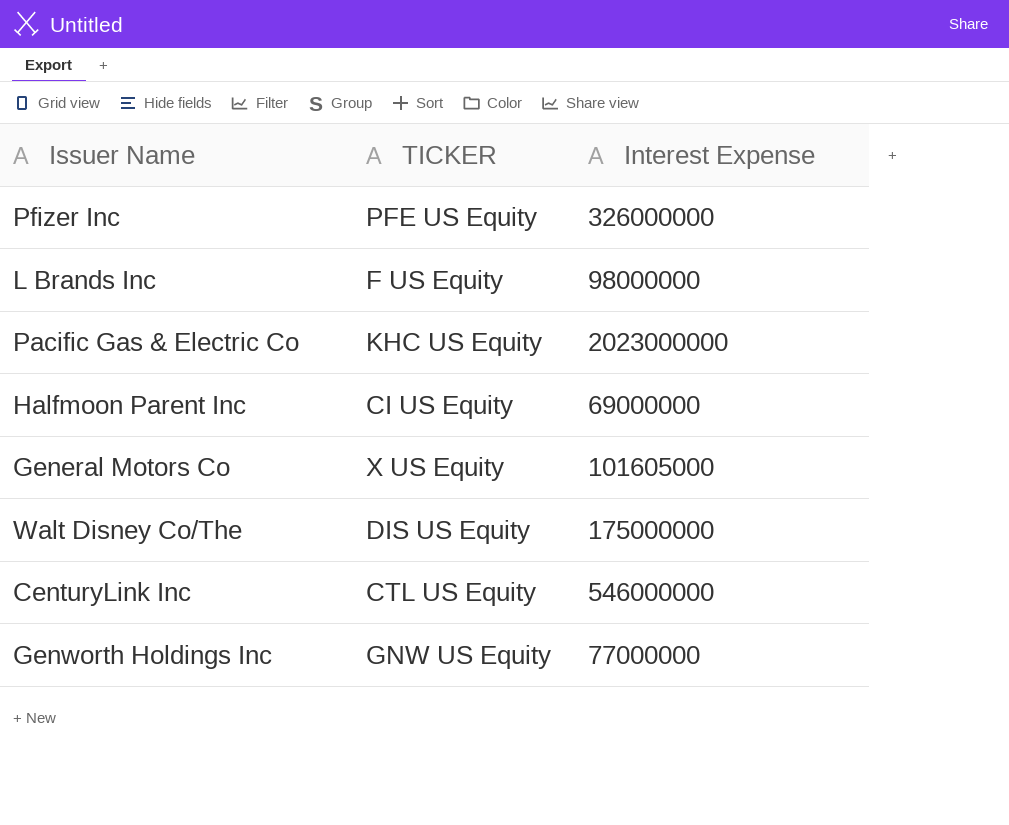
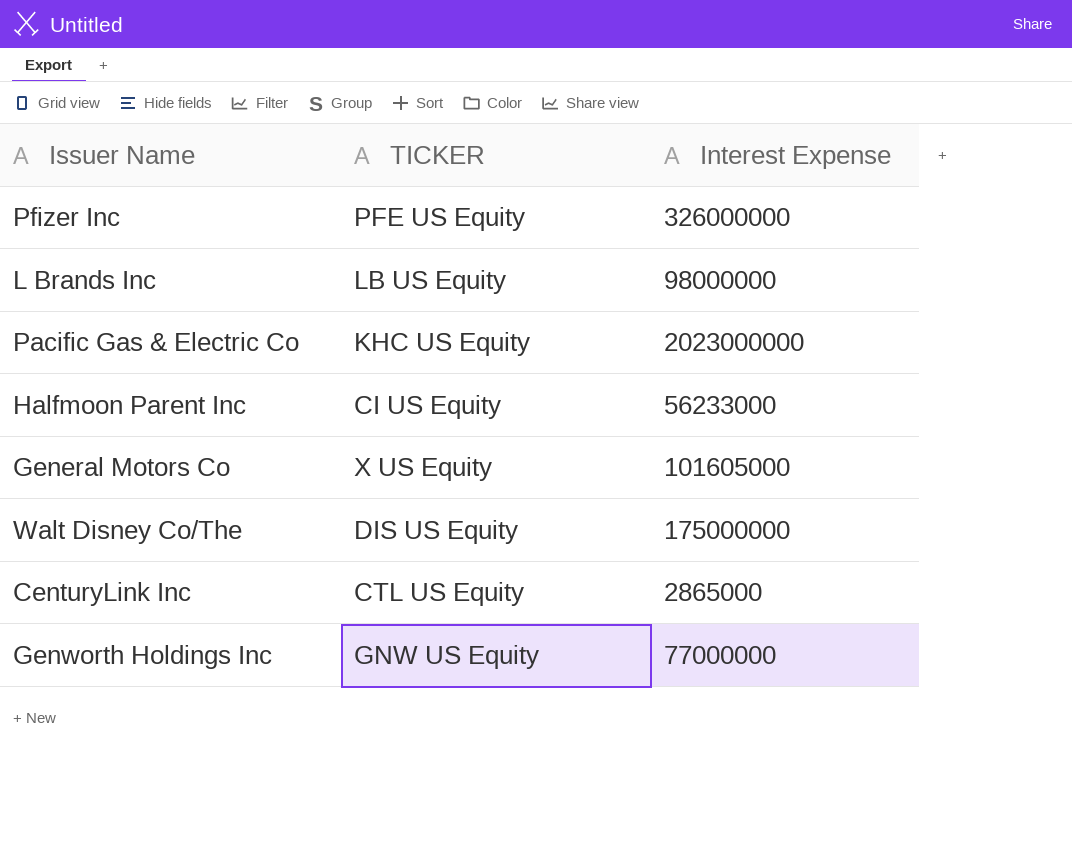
L Brands Inc | TICKER: F US Equity -> LB US Equity
Halfmoon Parent Inc | Interest Expense: 69000000 -> 56233000
CenturyLink Inc | Interest Expense: 546000000 -> 2865000

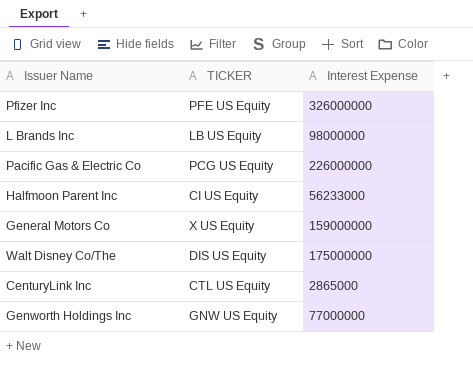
Pacific Gas & Electric Co | TICKER: KHC US Equity -> PCG US Equity
Pacific Gas & Electric Co | Interest Expense: 2023000000 -> 226000000
General Motors Co | Interest Expense: 101605000 -> 159000000

